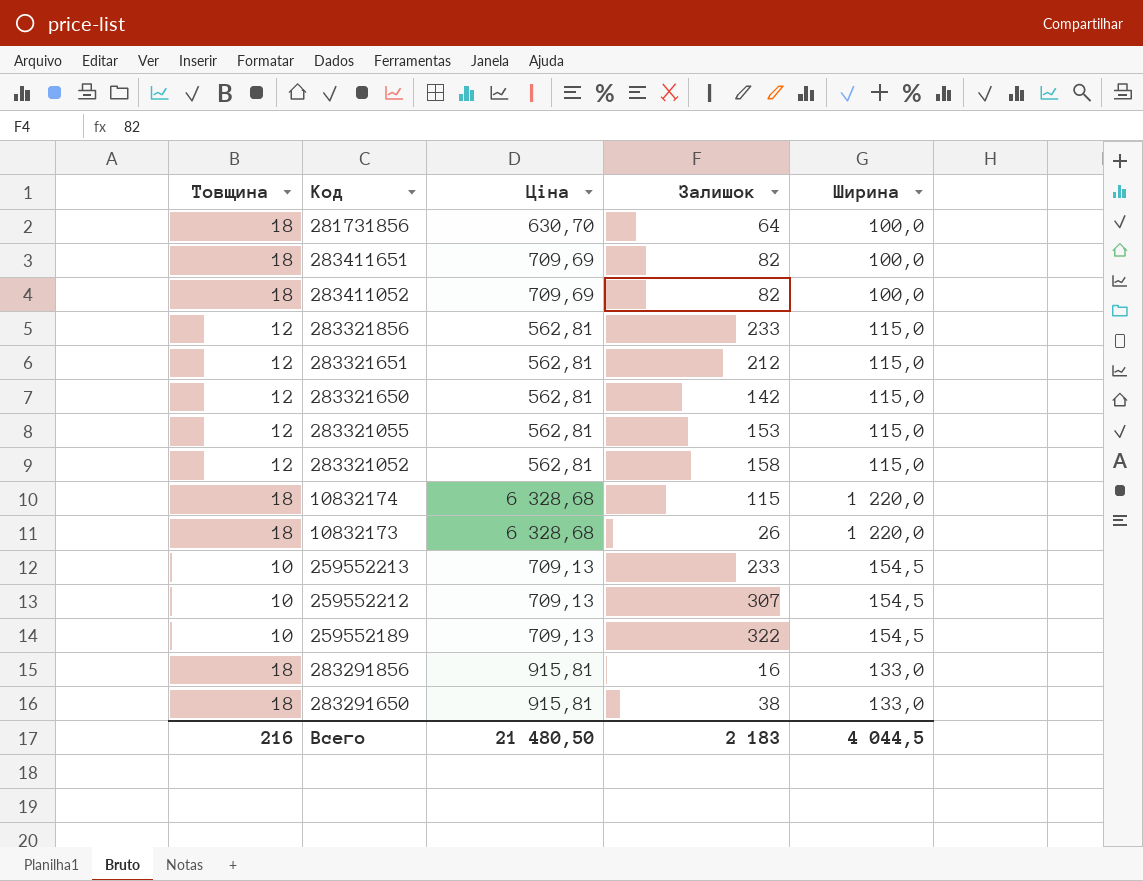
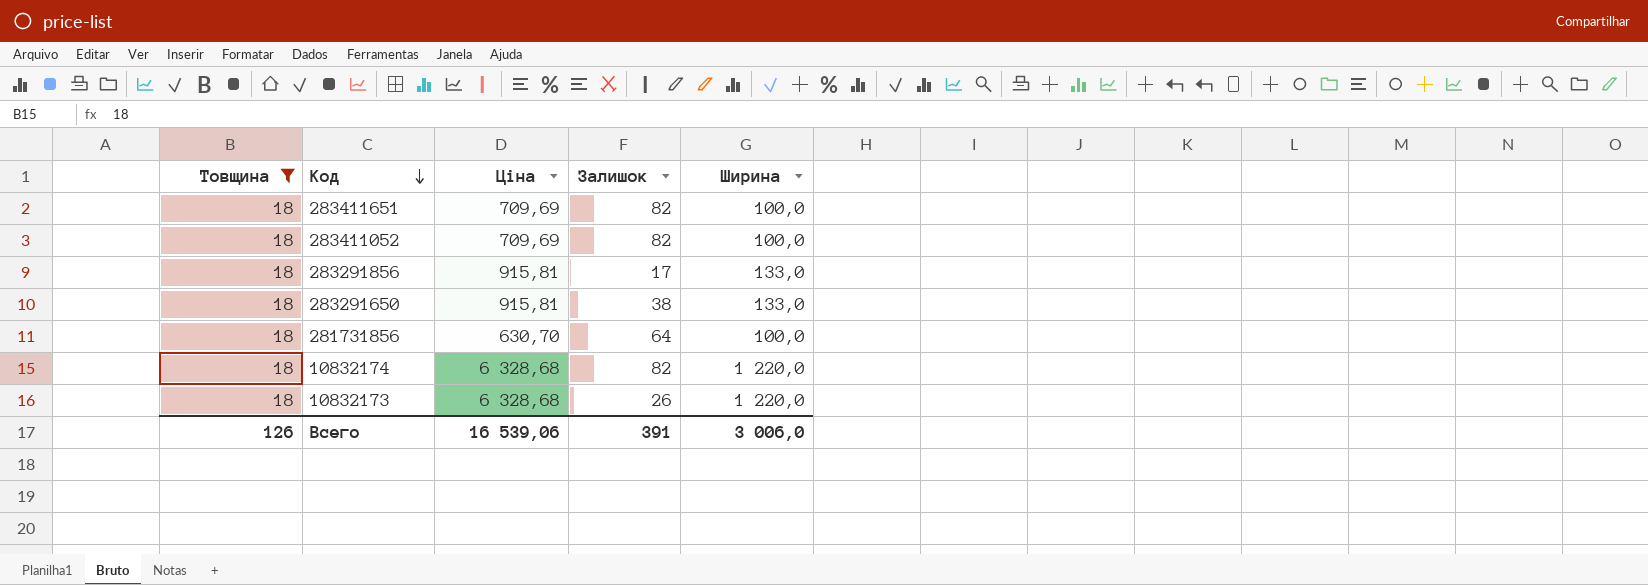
filter: none -> Товщина = 18
row order: none -> Код descending
283291856 | Залишок: 16 -> 17
10832174 | Залишок: 115 -> 82
Всего | Товщина: 216 -> 126
Всего | Ціна: 21 480,50 -> 16 539,06
Всего | Залишок: 2 183 -> 391
Всего | Ширина: 4 044,5 -> 3 006,0

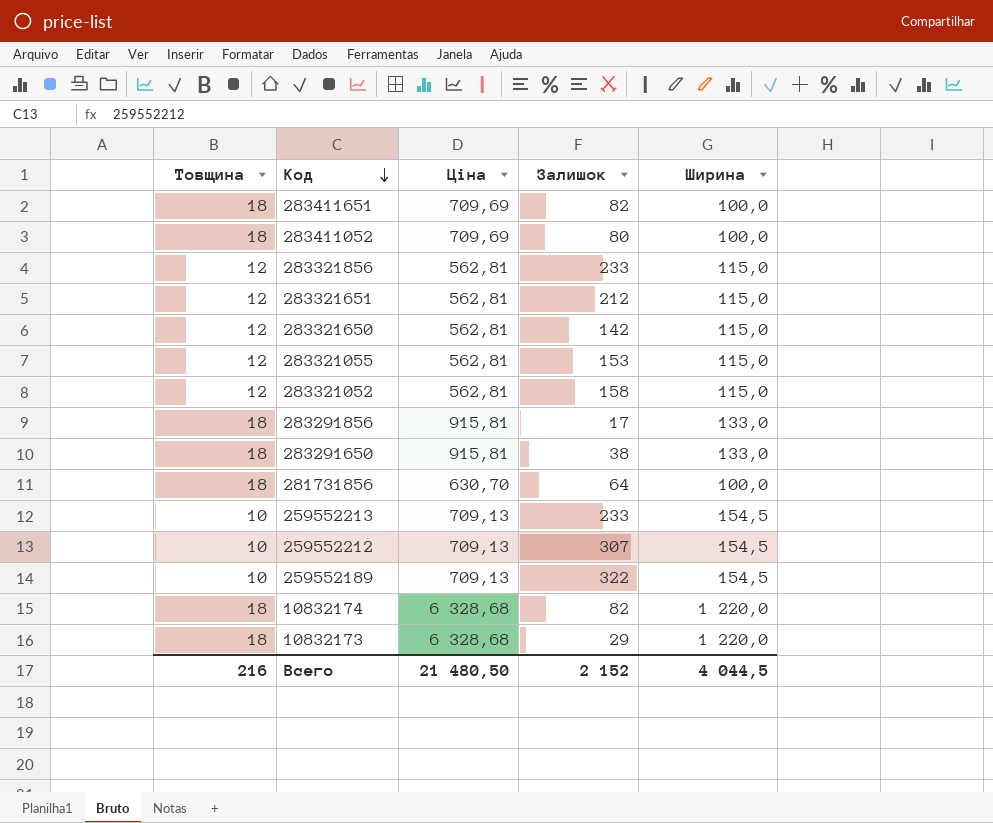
filter: Товщина = 18 -> none
283411052 | Залишок: 82 -> 80
10832173 | Залишок: 26 -> 29
Всего | Товщина: 126 -> 216
Всего | Ціна: 16 539,06 -> 21 480,50
Всего | Залишок: 391 -> 2 152
Всего | Ширина: 3 006,0 -> 4 044,5

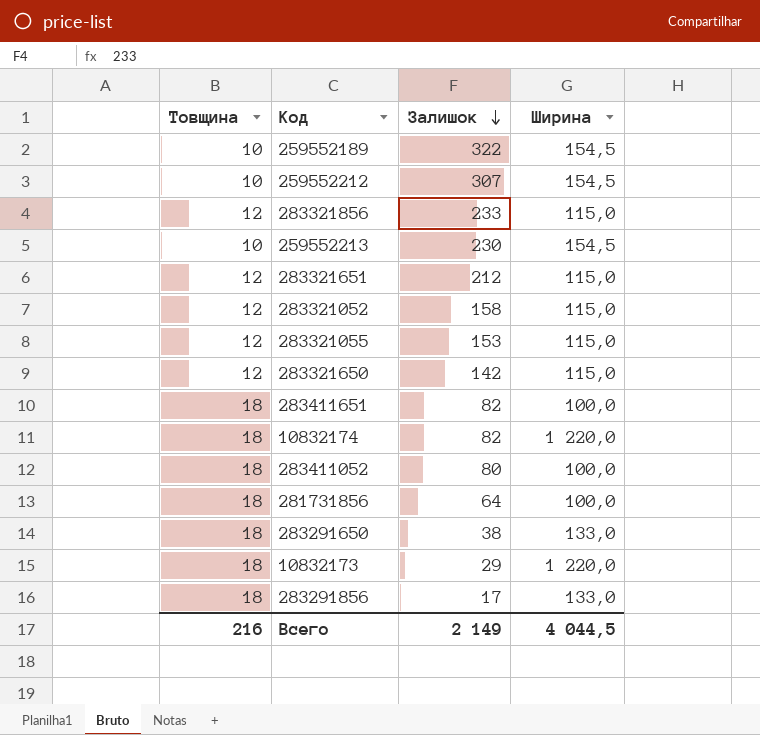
row order: Код descending -> Залишок descending
column Ціна | position: 3 -> none
259552213 | Залишок: 233 -> 230
Всего | Залишок: 2 152 -> 2 149

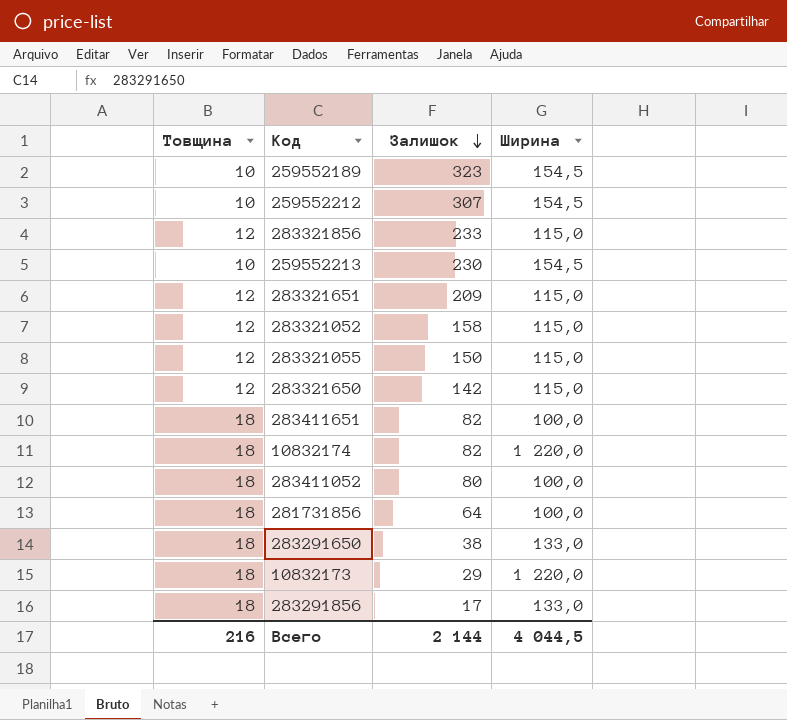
259552189 | Залишок: 322 -> 323
283321651 | Залишок: 212 -> 209
283321055 | Залишок: 153 -> 150
Всего | Залишок: 2 149 -> 2 144

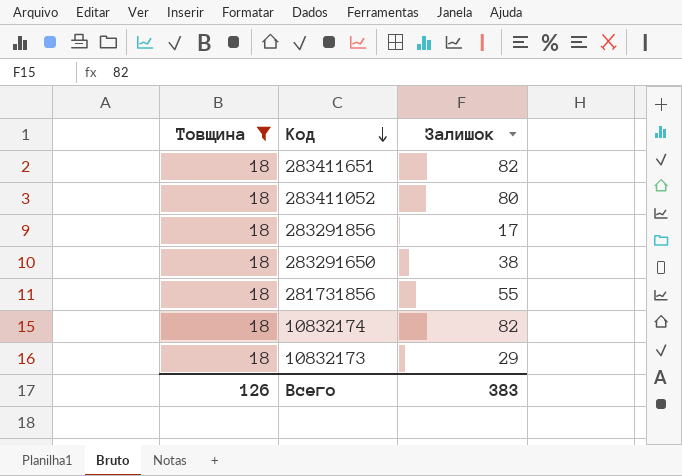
filter: none -> Товщина = 18
row order: Залишок descending -> Код descending
column Ширина | position: 4 -> none
281731856 | Залишок: 64 -> 55
Всего | Товщина: 216 -> 126
Всего | Залишок: 2 144 -> 383

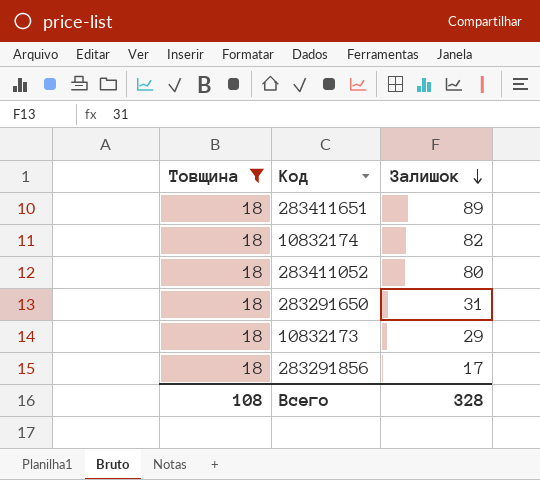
row order: Код descending -> Залишок descending
row 281731856: 18 | 55 -> none
283411651 | Залишок: 82 -> 89
283291650 | Залишок: 38 -> 31
Всего | Товщина: 126 -> 108
Всего | Залишок: 383 -> 328

